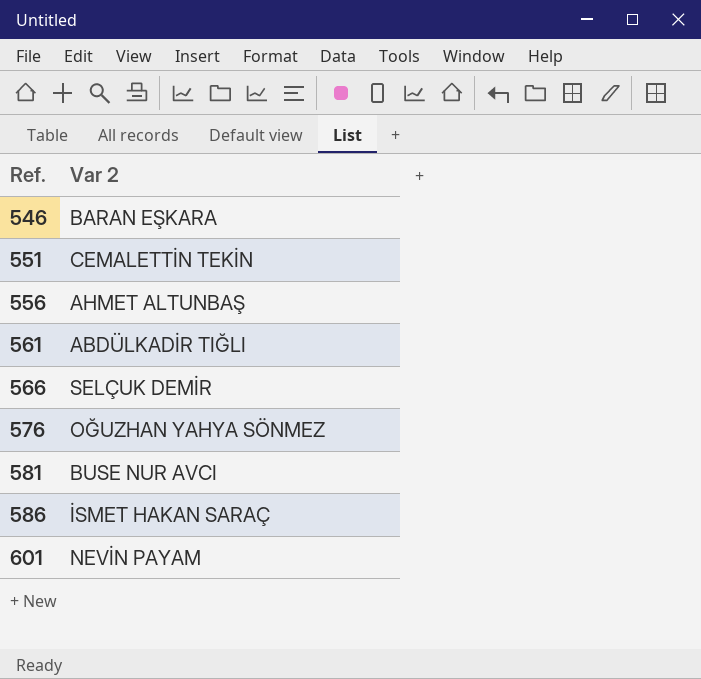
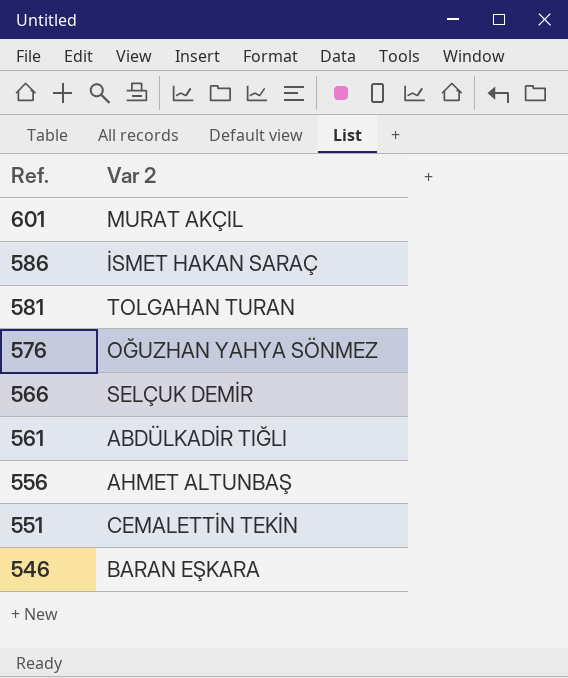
row order: Ref. ascending -> Ref. descending
601 | Var 2: NEVİN PAYAM -> MURAT AKÇIL
581 | Var 2: BUSE NUR AVCI -> TOLGAHAN TURAN

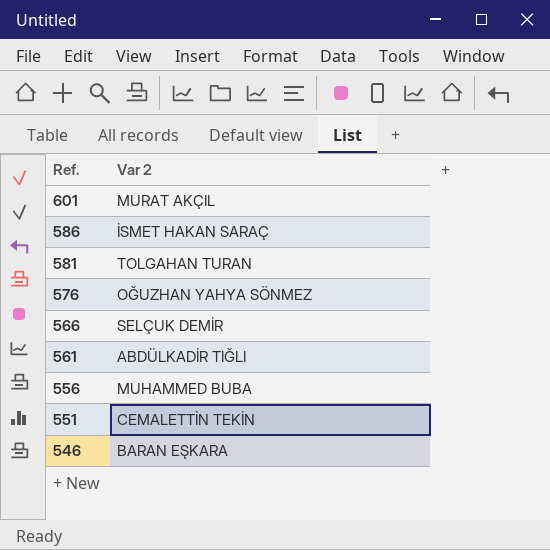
556 | Var 2: AHMET ALTUNBAŞ -> MUHAMMED BUBA

